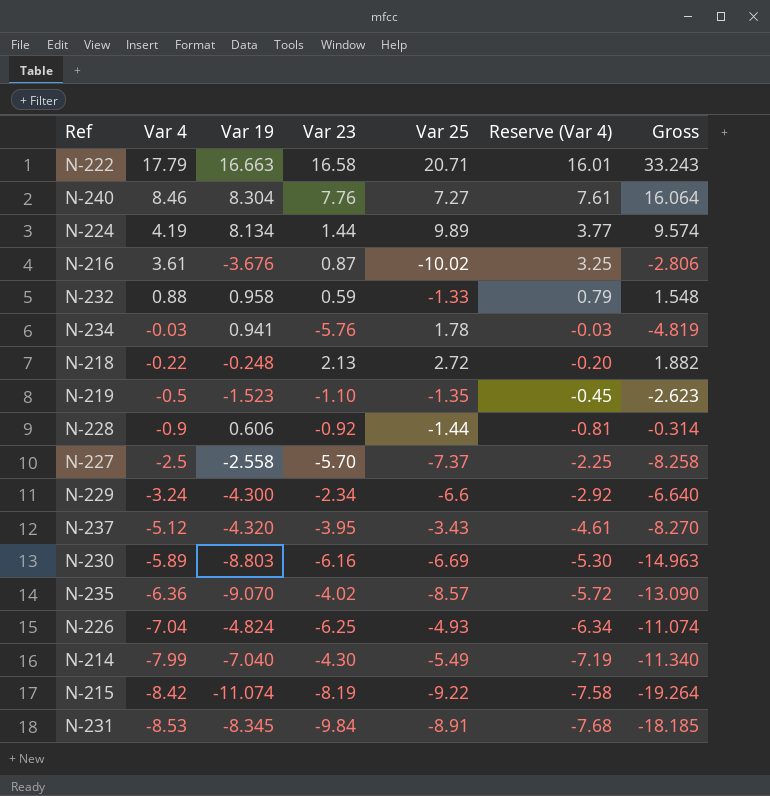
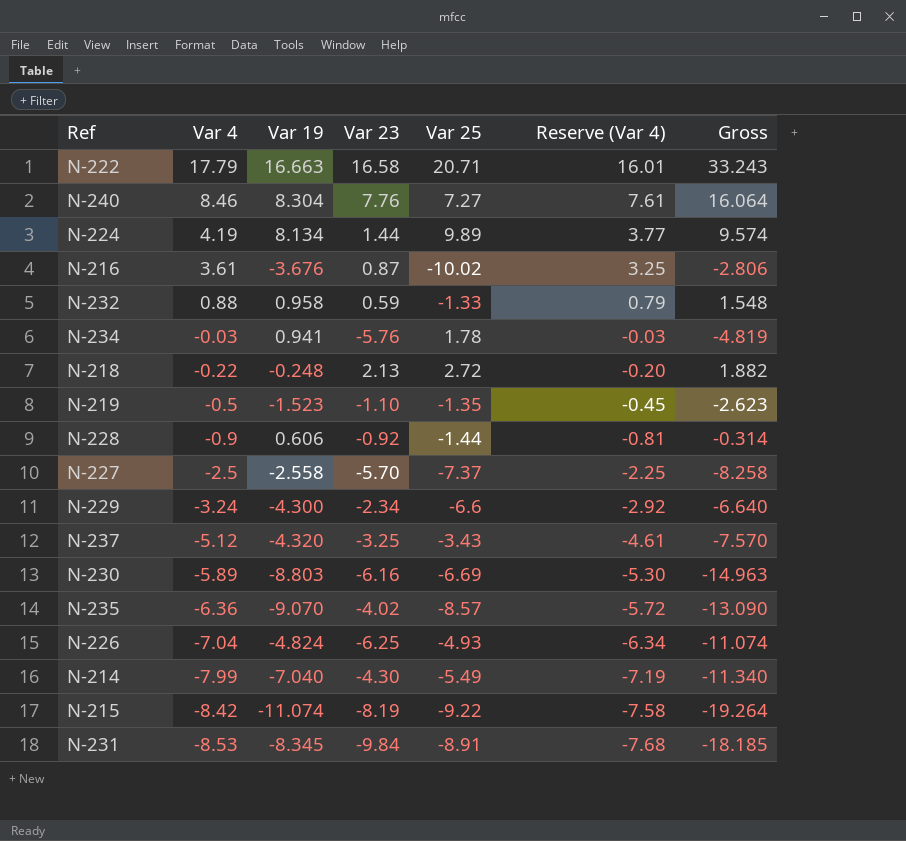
N-237 | Var 23: -3.95 -> -3.25
N-237 | Gross: -8.270 -> -7.570

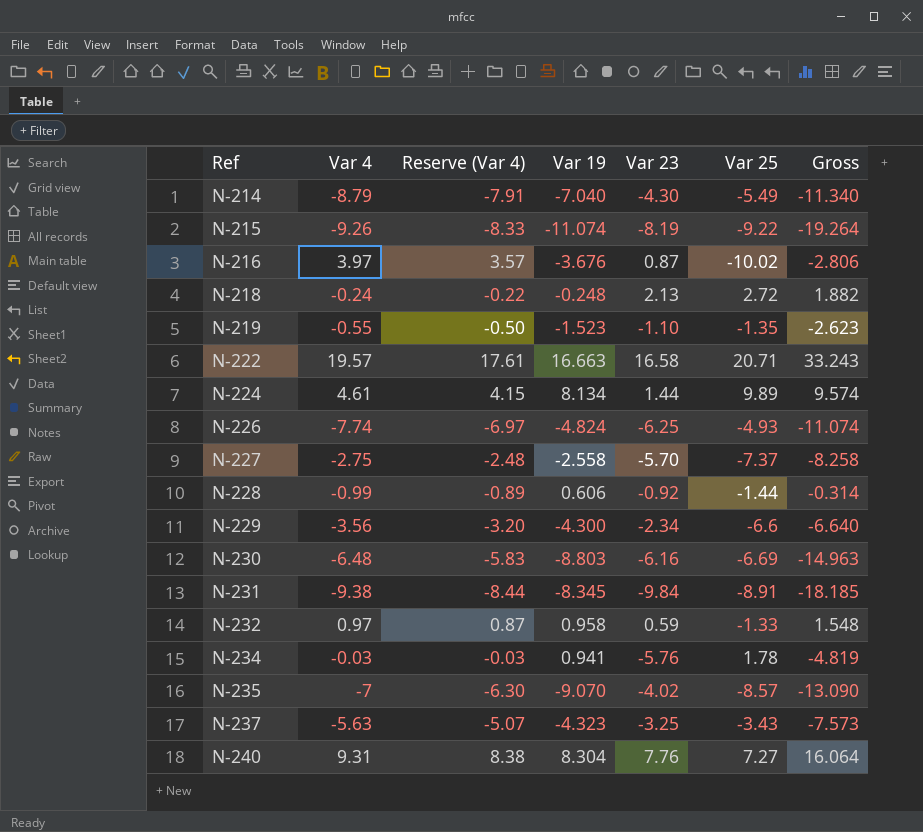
row order: Var 4 descending -> Ref ascending
column Reserve (Var 4) | position: 6 -> 3
N-214 | Var 4: -7.99 -> -8.79
N-214 | Reserve (Var 4): -7.19 -> -7.91
N-215 | Var 4: -8.42 -> -9.26
N-215 | Reserve (Var 4): -7.58 -> -8.33
N-216 | Var 4: 3.61 -> 3.97
N-216 | Reserve (Var 4): 3.25 -> 3.57
N-218 | Var 4: -0.22 -> -0.24
N-218 | Reserve (Var 4): -0.20 -> -0.22
N-219 | Var 4: -0.5 -> -0.55
N-219 | Reserve (Var 4): -0.45 -> -0.50
N-222 | Var 4: 17.79 -> 19.57
N-222 | Reserve (Var 4): 16.01 -> 17.61
N-224 | Var 4: 4.19 -> 4.61
N-224 | Reserve (Var 4): 3.77 -> 4.15
N-226 | Var 4: -7.04 -> -7.74
N-226 | Reserve (Var 4): -6.34 -> -6.97
N-227 | Var 4: -2.5 -> -2.75
N-227 | Reserve (Var 4): -2.25 -> -2.48
N-228 | Var 4: -0.9 -> -0.99
N-228 | Reserve (Var 4): -0.81 -> -0.89
N-229 | Var 4: -3.24 -> -3.56
N-229 | Reserve (Var 4): -2.92 -> -3.20
N-230 | Var 4: -5.89 -> -6.48
N-230 | Reserve (Var 4): -5.30 -> -5.83
N-231 | Var 4: -8.53 -> -9.38
N-231 | Reserve (Var 4): -7.68 -> -8.44
N-232 | Var 4: 0.88 -> 0.97
N-232 | Reserve (Var 4): 0.79 -> 0.87
N-235 | Var 4: -6.36 -> -7
N-235 | Reserve (Var 4): -5.72 -> -6.30
N-237 | Var 4: -5.12 -> -5.63
N-237 | Reserve (Var 4): -4.61 -> -5.07
N-237 | Var 19: -4.320 -> -4.323
N-237 | Gross: -7.570 -> -7.573
N-240 | Var 4: 8.46 -> 9.31
N-240 | Reserve (Var 4): 7.61 -> 8.38

